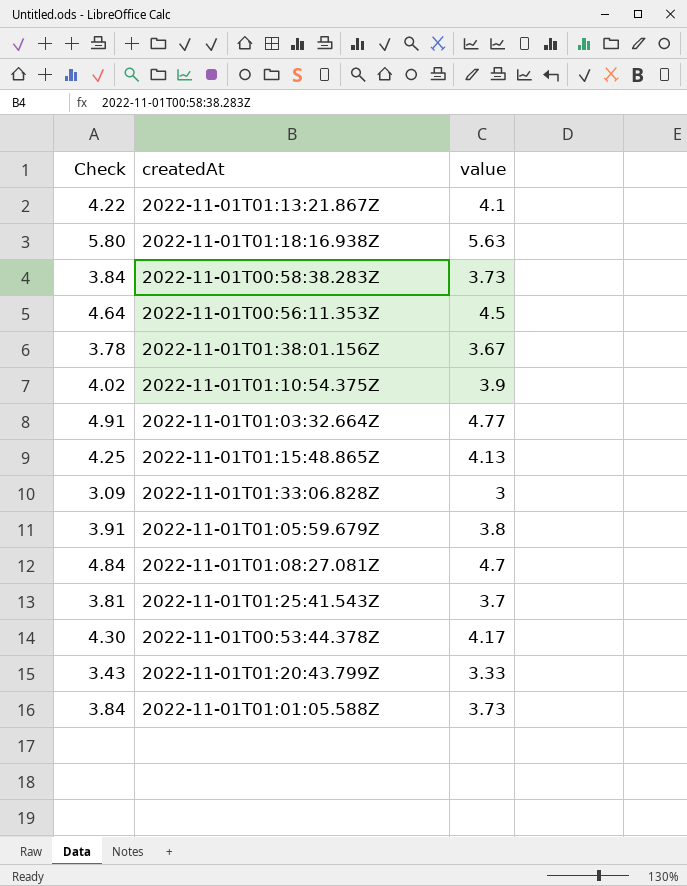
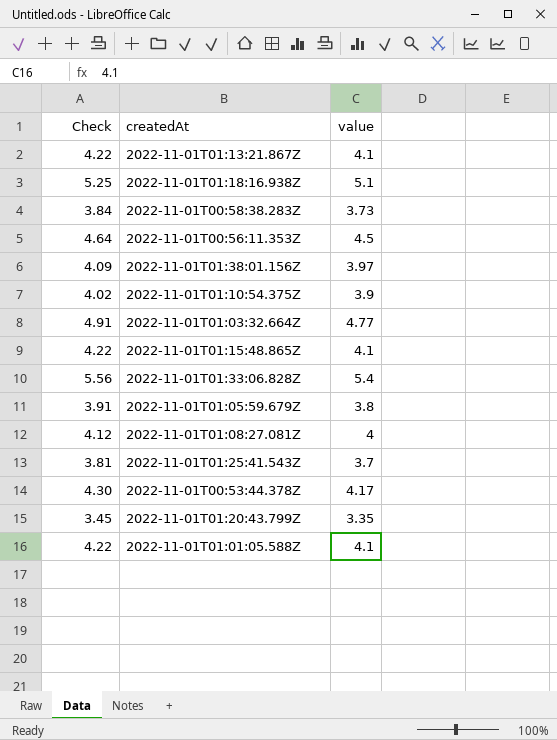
2022-11-01T01:18:16.938Z | Check: 5.80 -> 5.25
2022-11-01T01:18:16.938Z | value: 5.63 -> 5.1
2022-11-01T01:38:01.156Z | Check: 3.78 -> 4.09
2022-11-01T01:38:01.156Z | value: 3.67 -> 3.97
2022-11-01T01:15:48.865Z | Check: 4.25 -> 4.22
2022-11-01T01:15:48.865Z | value: 4.13 -> 4.1
2022-11-01T01:33:06.828Z | Check: 3.09 -> 5.56
2022-11-01T01:33:06.828Z | value: 3 -> 5.4
2022-11-01T01:08:27.081Z | Check: 4.84 -> 4.12
2022-11-01T01:08:27.081Z | value: 4.7 -> 4
2022-11-01T01:20:43.799Z | Check: 3.43 -> 3.45
2022-11-01T01:20:43.799Z | value: 3.33 -> 3.35
2022-11-01T01:01:05.588Z | Check: 3.84 -> 4.22
2022-11-01T01:01:05.588Z | value: 3.73 -> 4.1

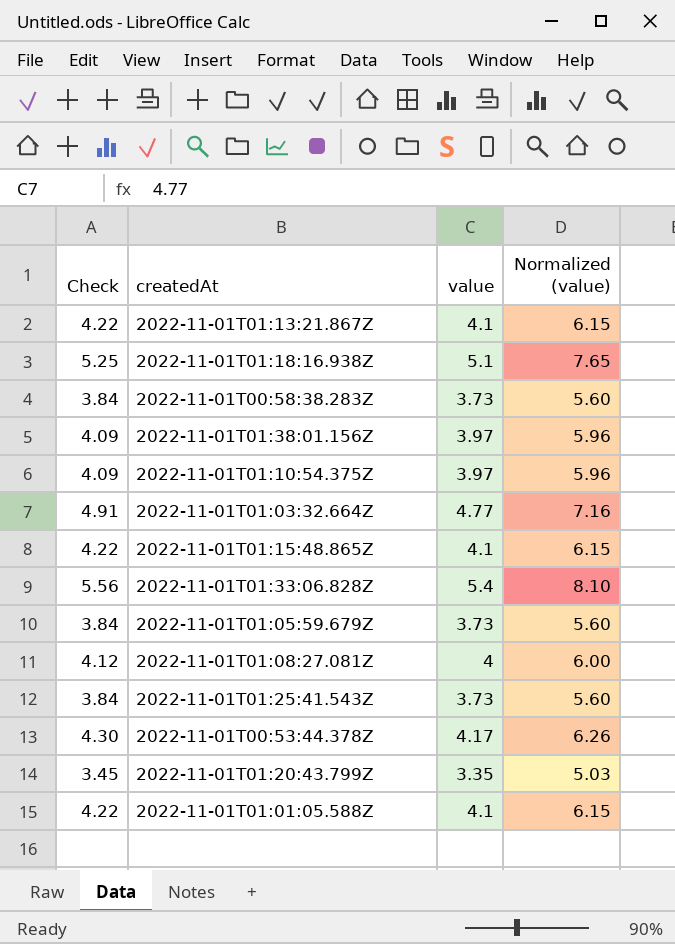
column Normalized (value) | formula: none -> [value] * 1.5
row 2022-11-01T00:56:11.353Z: 4.64 | 4.5 -> none
2022-11-01T01:10:54.375Z | Check: 4.02 -> 4.09
2022-11-01T01:10:54.375Z | value: 3.9 -> 3.97
2022-11-01T01:05:59.679Z | Check: 3.91 -> 3.84
2022-11-01T01:05:59.679Z | value: 3.8 -> 3.73
2022-11-01T01:25:41.543Z | Check: 3.81 -> 3.84
2022-11-01T01:25:41.543Z | value: 3.7 -> 3.73

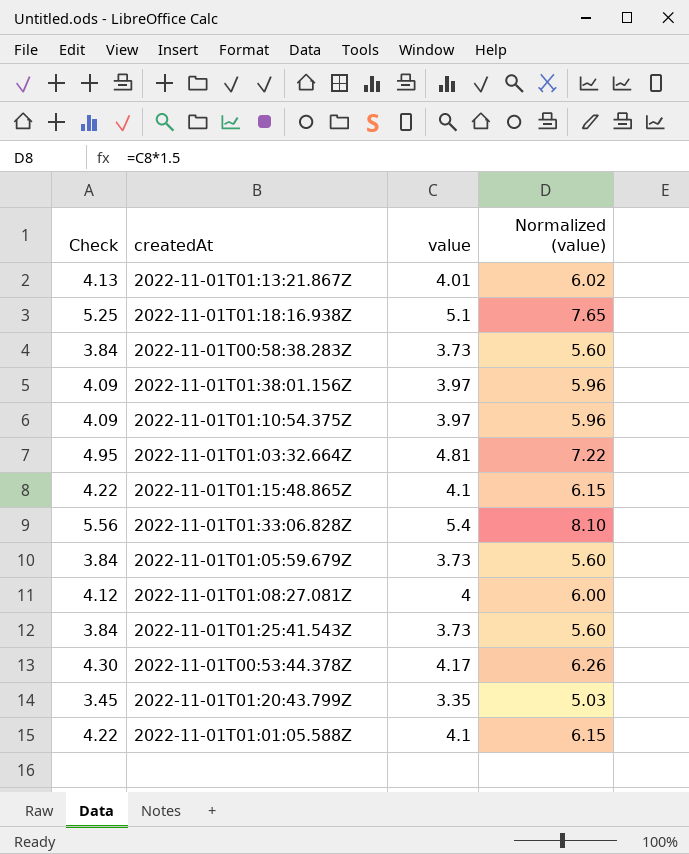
2022-11-01T01:13:21.867Z | Check: 4.22 -> 4.13
2022-11-01T01:13:21.867Z | value: 4.1 -> 4.01
2022-11-01T01:13:21.867Z | Normalized (value): 6.15 -> 6.02
2022-11-01T01:03:32.664Z | Check: 4.91 -> 4.95
2022-11-01T01:03:32.664Z | value: 4.77 -> 4.81
2022-11-01T01:03:32.664Z | Normalized (value): 7.16 -> 7.22

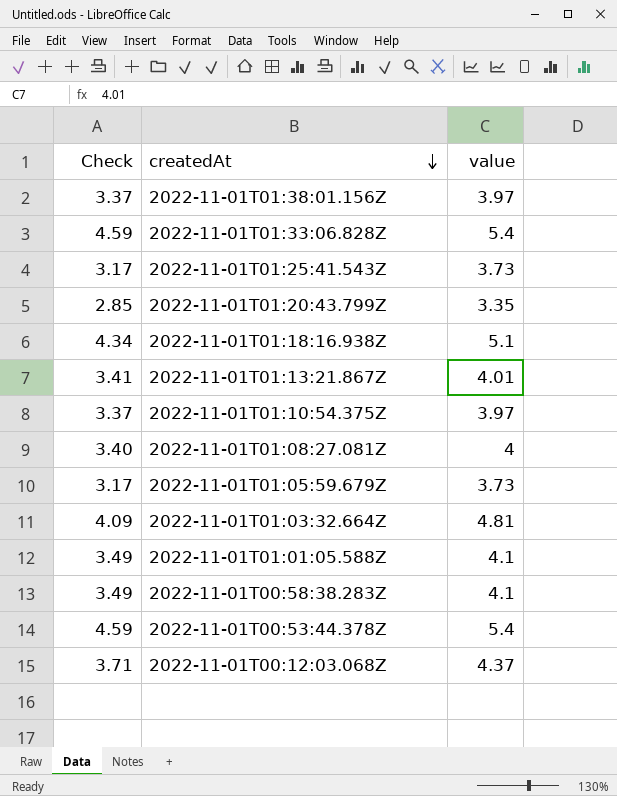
row order: none -> createdAt descending
column Normalized (value) | formula: [value] * 1.5 -> none
column Check | formula: [value] * 1.03 -> [value] * 0.85
row 2022-11-01T01:15:48.865Z: 4.22 | 4.1 | 6.15 -> none
2022-11-01T00:58:38.283Z | value: 3.73 -> 4.1
2022-11-01T00:53:44.378Z | value: 4.17 -> 5.4
row 2022-11-01T00:12:03.068Z: none -> 3.71 | 4.37

